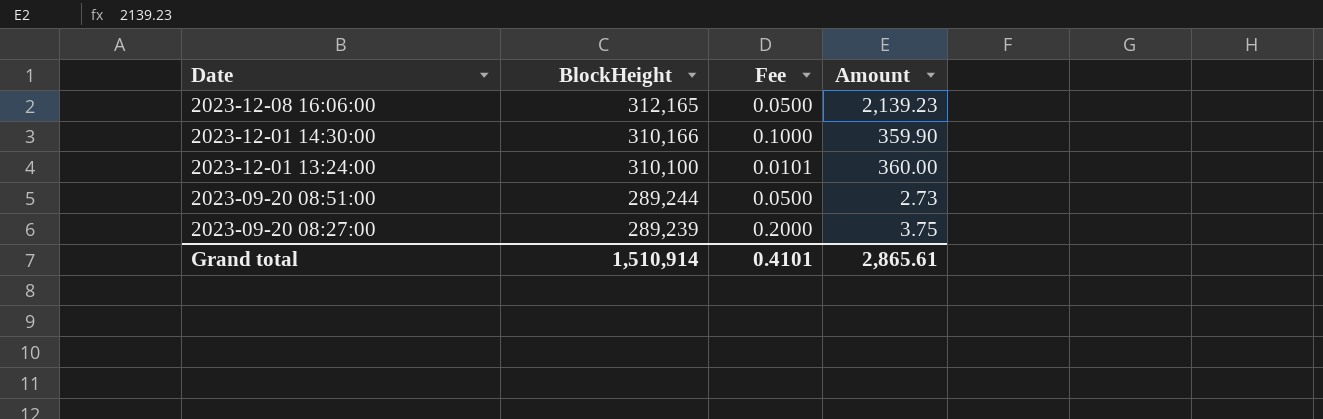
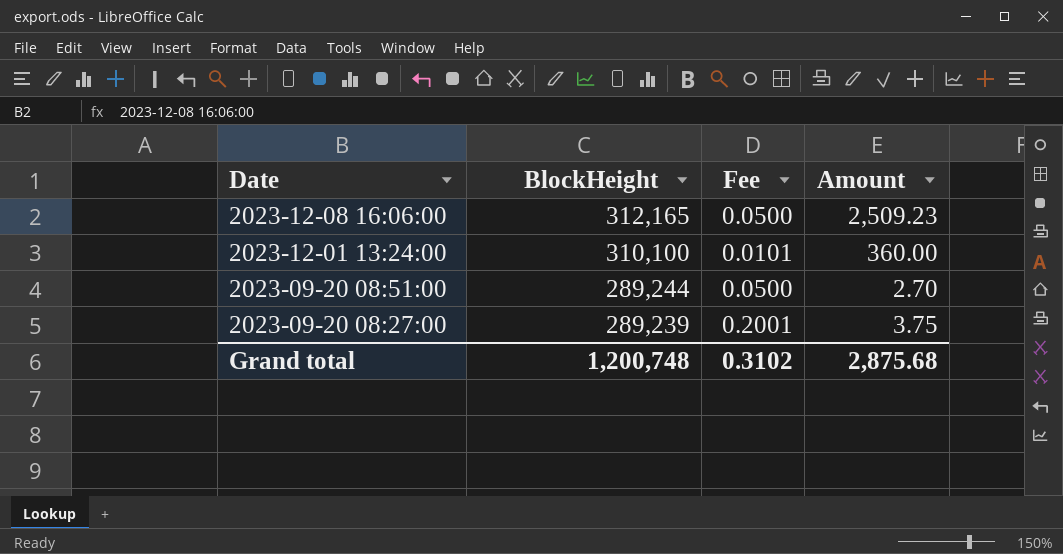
row 2023-12-01 14:30:00: 310,166 | 0.1000 | 359.90 -> none
2023-12-08 16:06:00 | Amount: 2,139.23 -> 2,509.23
2023-09-20 08:51:00 | Amount: 2.73 -> 2.70
2023-09-20 08:27:00 | Fee: 0.2000 -> 0.2001
Grand total | BlockHeight: 1,510,914 -> 1,200,748
Grand total | Fee: 0.4101 -> 0.3102
Grand total | Amount: 2,865.61 -> 2,875.68

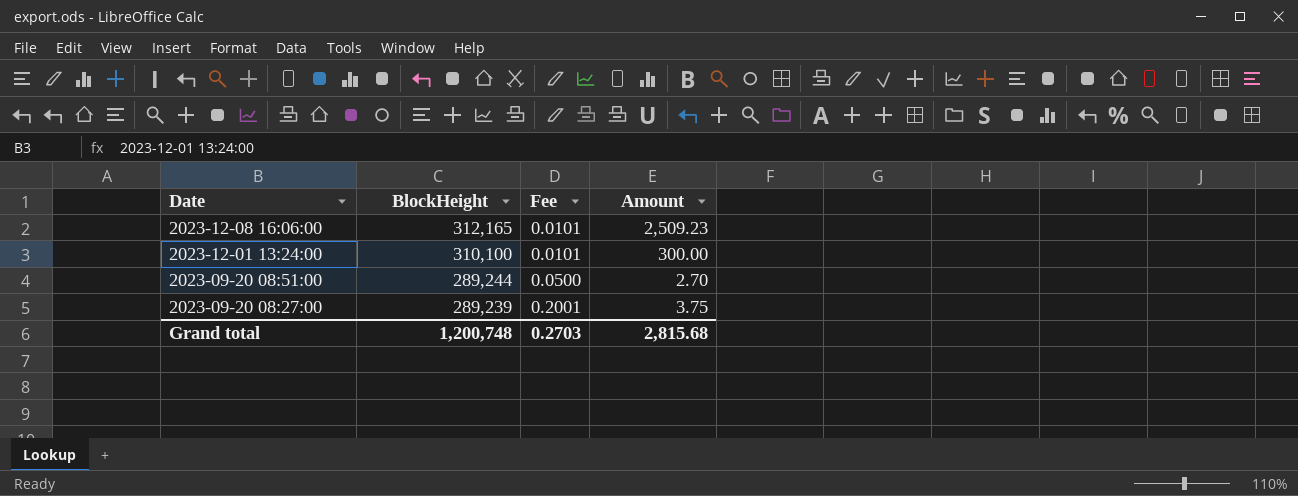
2023-12-08 16:06:00 | Fee: 0.0500 -> 0.0101
2023-12-01 13:24:00 | Amount: 360.00 -> 300.00
Grand total | Fee: 0.3102 -> 0.2703
Grand total | Amount: 2,875.68 -> 2,815.68

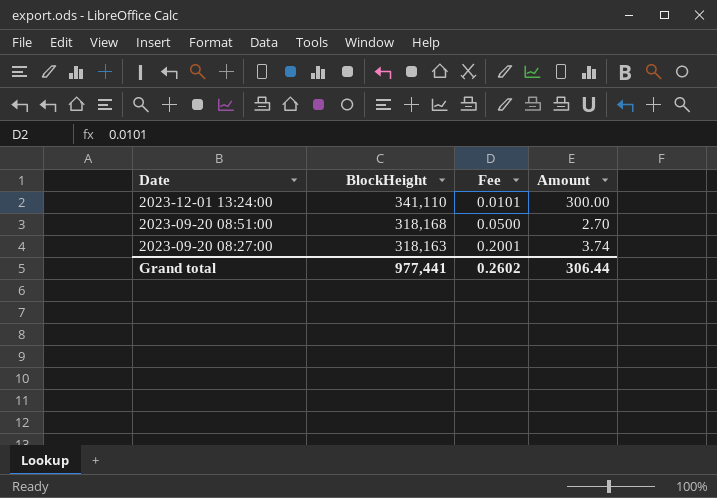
row 2023-12-08 16:06:00: 312,165 | 0.0101 | 2,509.23 -> none
2023-12-01 13:24:00 | BlockHeight: 310,100 -> 341,110
2023-09-20 08:51:00 | BlockHeight: 289,244 -> 318,168
2023-09-20 08:27:00 | BlockHeight: 289,239 -> 318,163
2023-09-20 08:27:00 | Amount: 3.75 -> 3.74
Grand total | BlockHeight: 1,200,748 -> 977,441
Grand total | Fee: 0.2703 -> 0.2602
Grand total | Amount: 2,815.68 -> 306.44

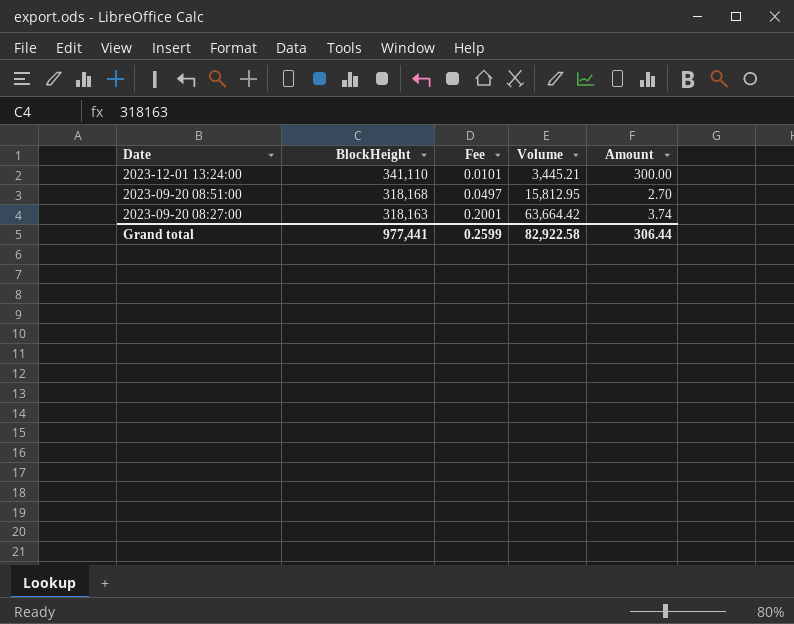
column Volume | formula: none -> [BlockHeight] * [Fee]
2023-09-20 08:51:00 | Fee: 0.0500 -> 0.0497
Grand total | Fee: 0.2602 -> 0.2599

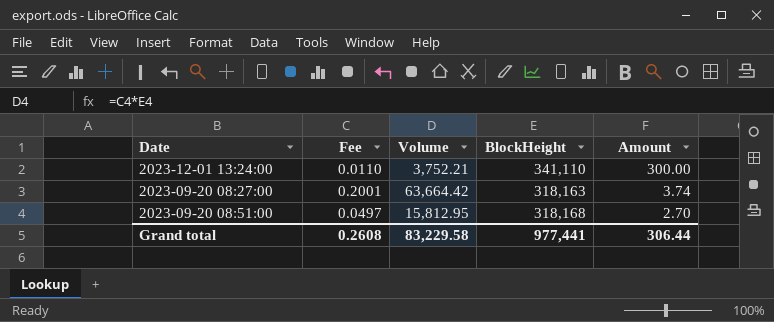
row order: Date descending -> Amount descending
column BlockHeight | position: 2 -> 4
2023-12-01 13:24:00 | Fee: 0.0101 -> 0.0110
2023-12-01 13:24:00 | Volume: 3,445.21 -> 3,752.21
Grand total | Fee: 0.2599 -> 0.2608
Grand total | Volume: 82,922.58 -> 83,229.58

